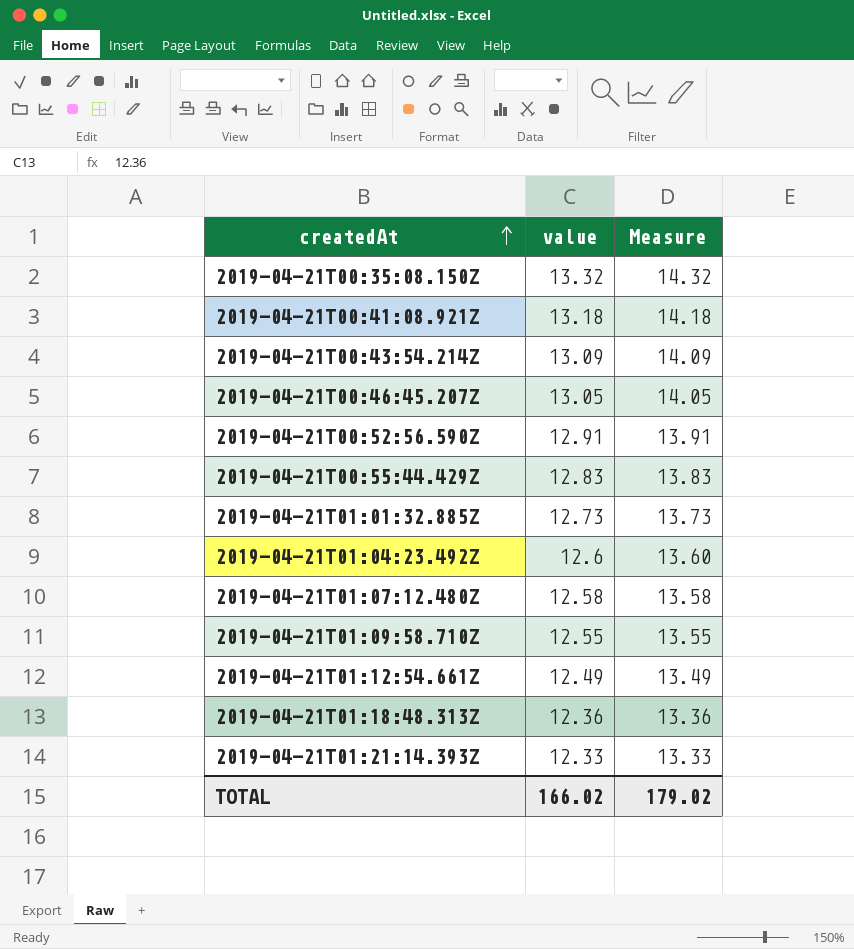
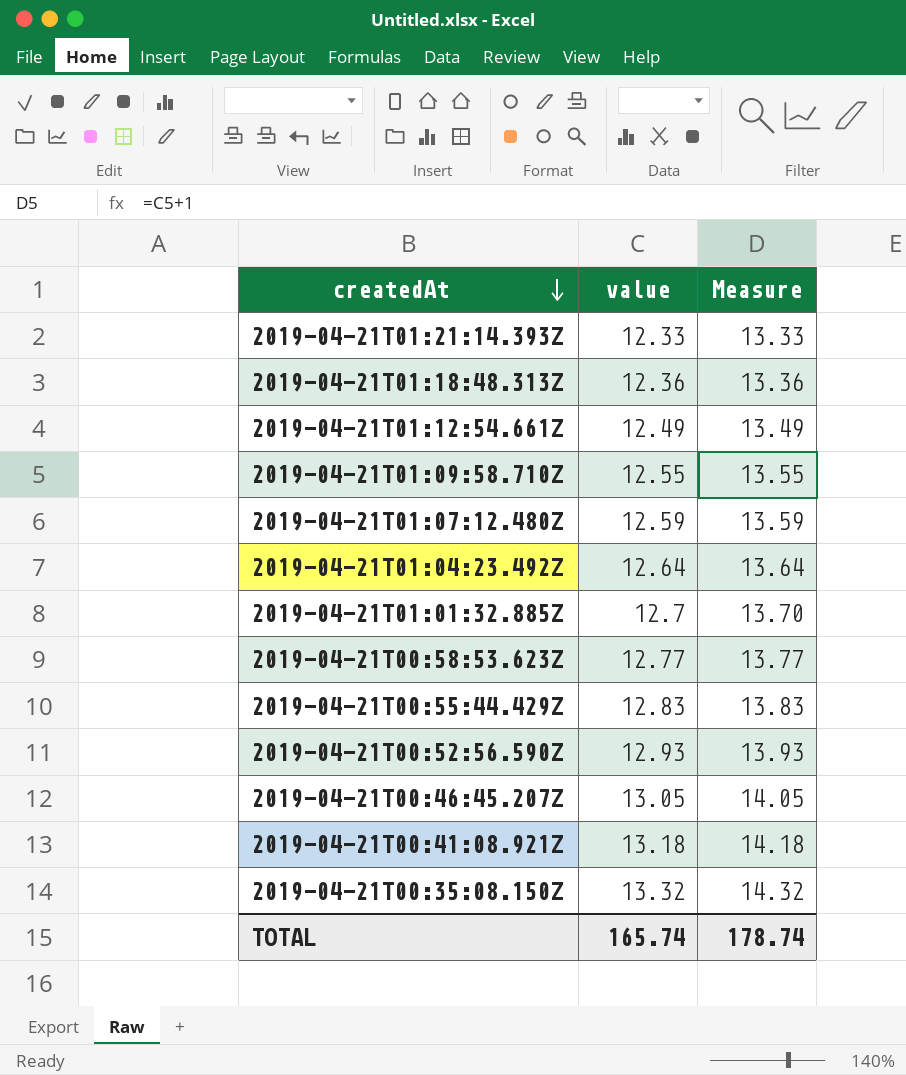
row order: createdAt ascending -> createdAt descending
row 2019-04-21T00:43:54.214Z: 13.09 | 14.09 -> none
2019-04-21T01:07:12.480Z | value: 12.58 -> 12.59
2019-04-21T01:07:12.480Z | Measure: 13.58 -> 13.59
2019-04-21T01:04:23.492Z | value: 12.6 -> 12.64
2019-04-21T01:04:23.492Z | Measure: 13.60 -> 13.64
2019-04-21T01:01:32.885Z | value: 12.73 -> 12.7
2019-04-21T01:01:32.885Z | Measure: 13.73 -> 13.70
row 2019-04-21T00:58:53.623Z: none -> 12.77 | 13.77
2019-04-21T00:52:56.590Z | value: 12.91 -> 12.93
2019-04-21T00:52:56.590Z | Measure: 13.91 -> 13.93
TOTAL | value: 166.02 -> 165.74
TOTAL | Measure: 179.02 -> 178.74

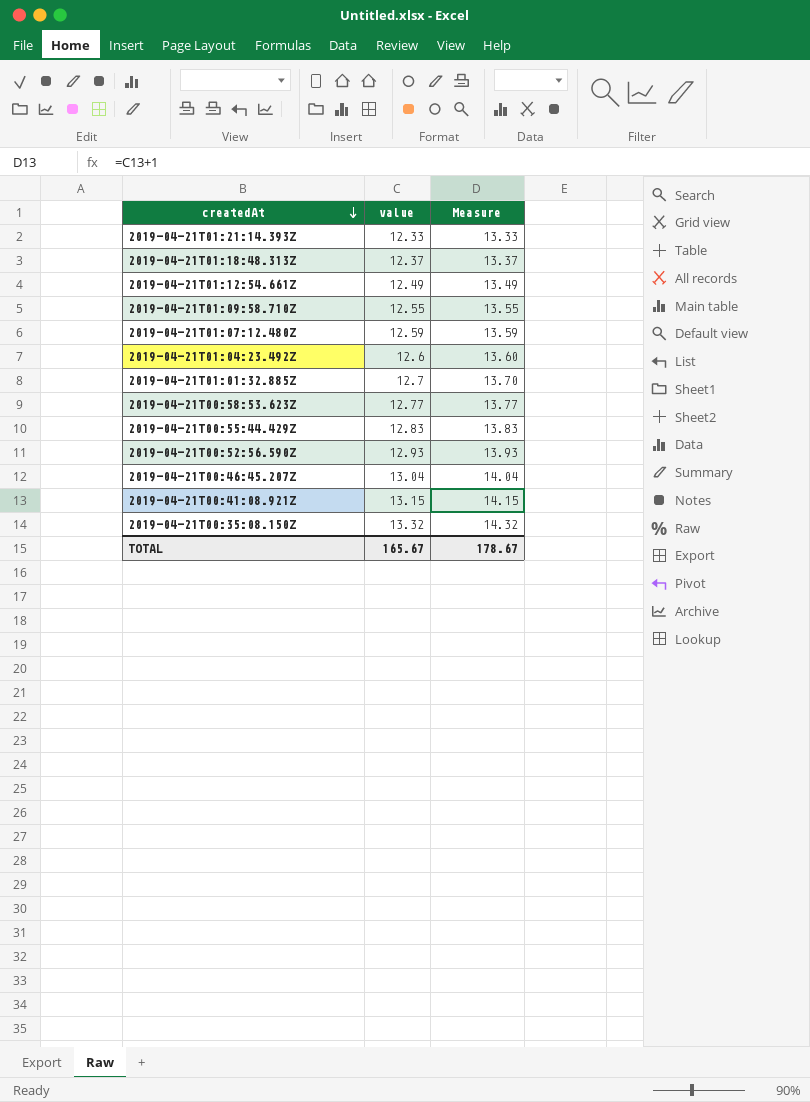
2019-04-21T01:18:48.313Z | value: 12.36 -> 12.37
2019-04-21T01:18:48.313Z | Measure: 13.36 -> 13.37
2019-04-21T01:04:23.492Z | value: 12.64 -> 12.6
2019-04-21T01:04:23.492Z | Measure: 13.64 -> 13.60
2019-04-21T00:46:45.207Z | value: 13.05 -> 13.04
2019-04-21T00:46:45.207Z | Measure: 14.05 -> 14.04
2019-04-21T00:41:08.921Z | value: 13.18 -> 13.15
2019-04-21T00:41:08.921Z | Measure: 14.18 -> 14.15
TOTAL | value: 165.74 -> 165.67
TOTAL | Measure: 178.74 -> 178.67

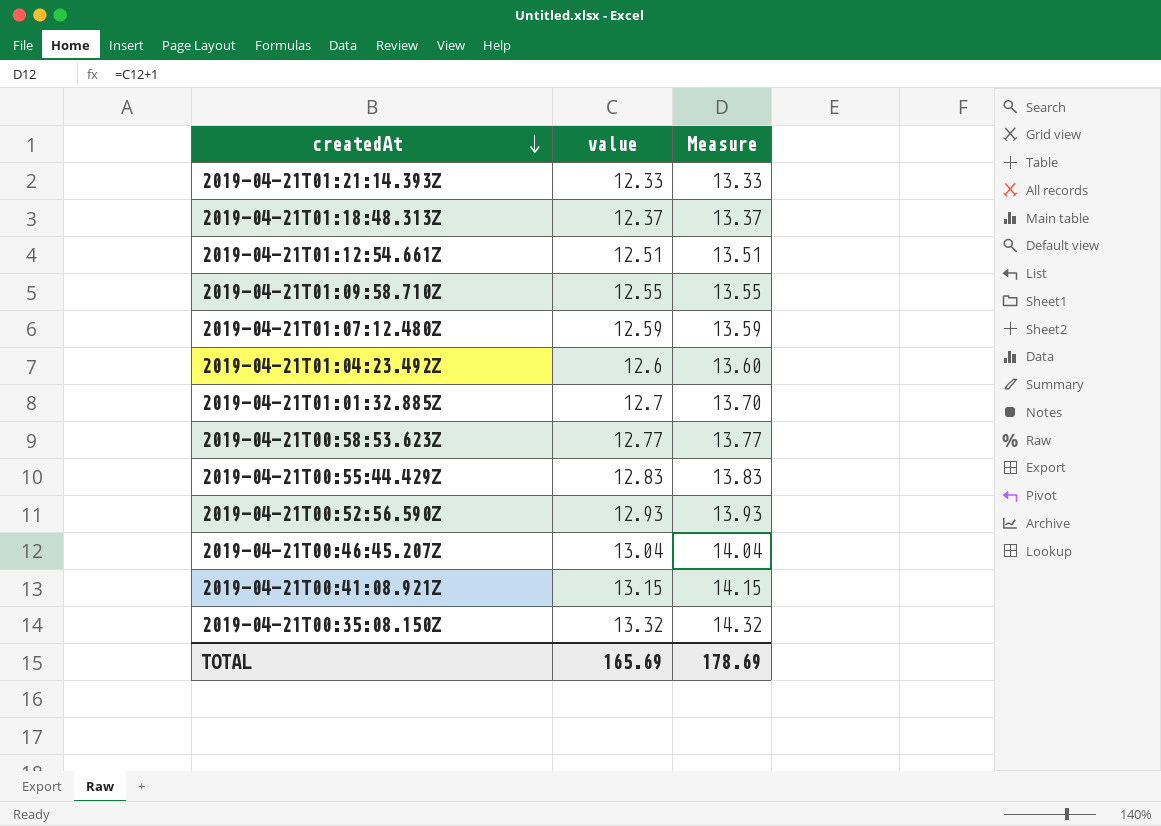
2019-04-21T01:12:54.661Z | value: 12.49 -> 12.51
2019-04-21T01:12:54.661Z | Measure: 13.49 -> 13.51
TOTAL | value: 165.67 -> 165.69
TOTAL | Measure: 178.67 -> 178.69

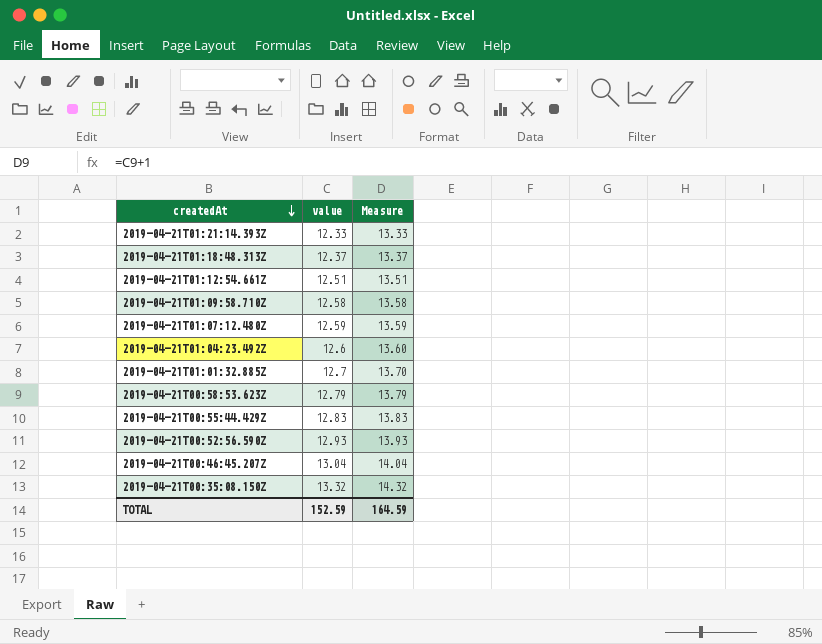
row 2019-04-21T00:41:08.921Z: 13.15 | 14.15 -> none
2019-04-21T01:09:58.710Z | value: 12.55 -> 12.58
2019-04-21T01:09:58.710Z | Measure: 13.55 -> 13.58
2019-04-21T00:58:53.623Z | value: 12.77 -> 12.79
2019-04-21T00:58:53.623Z | Measure: 13.77 -> 13.79
TOTAL | value: 165.69 -> 152.59
TOTAL | Measure: 178.69 -> 164.59

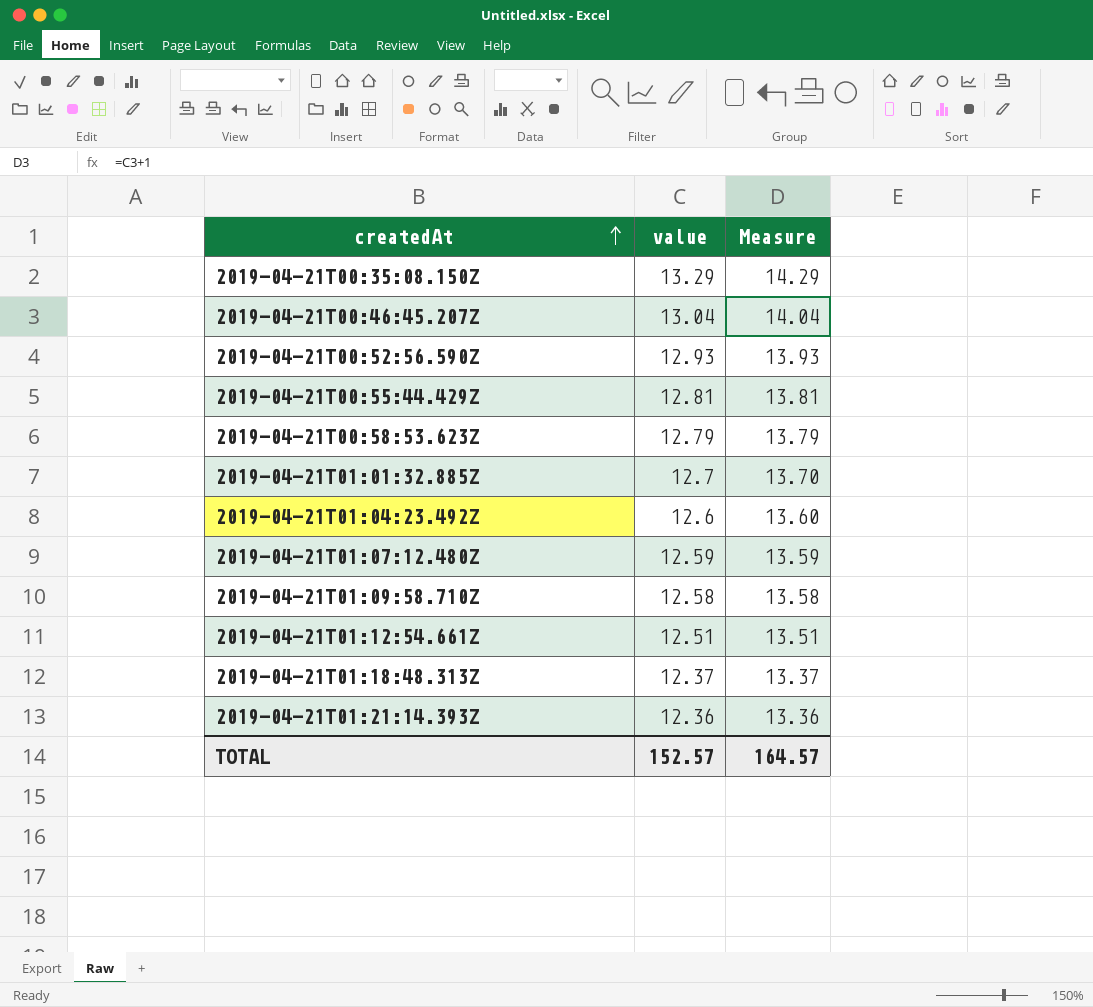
row order: createdAt descending -> createdAt ascending
2019-04-21T00:35:08.150Z | value: 13.32 -> 13.29
2019-04-21T00:35:08.150Z | Measure: 14.32 -> 14.29
2019-04-21T00:55:44.429Z | value: 12.83 -> 12.81
2019-04-21T00:55:44.429Z | Measure: 13.83 -> 13.81
2019-04-21T01:21:14.393Z | value: 12.33 -> 12.36
2019-04-21T01:21:14.393Z | Measure: 13.33 -> 13.36
TOTAL | value: 152.59 -> 152.57
TOTAL | Measure: 164.59 -> 164.57

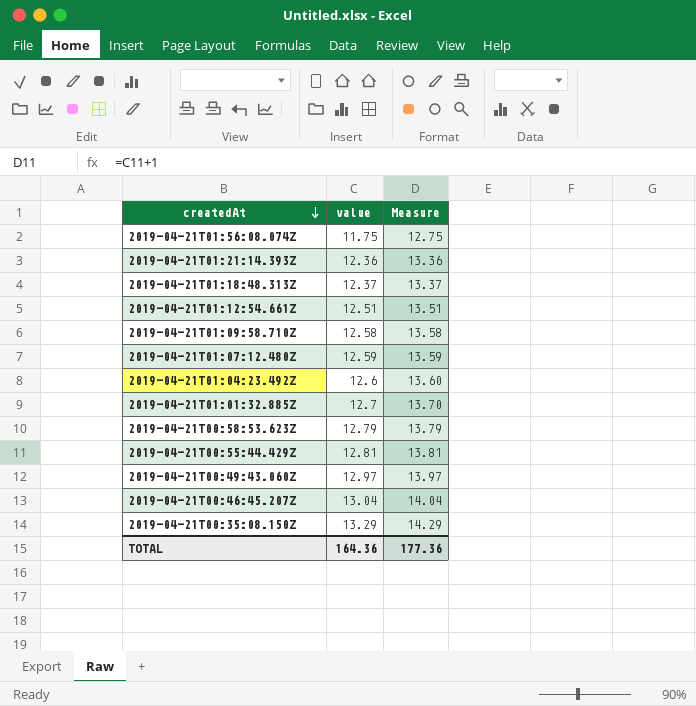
row order: createdAt ascending -> createdAt descending
row 2019-04-21T00:52:56.590Z: 12.93 | 13.93 -> none
row 2019-04-21T01:56:08.074Z: none -> 11.75 | 12.75
row 2019-04-21T00:49:43.060Z: none -> 12.97 | 13.97
TOTAL | value: 152.57 -> 164.36
TOTAL | Measure: 164.57 -> 177.36

